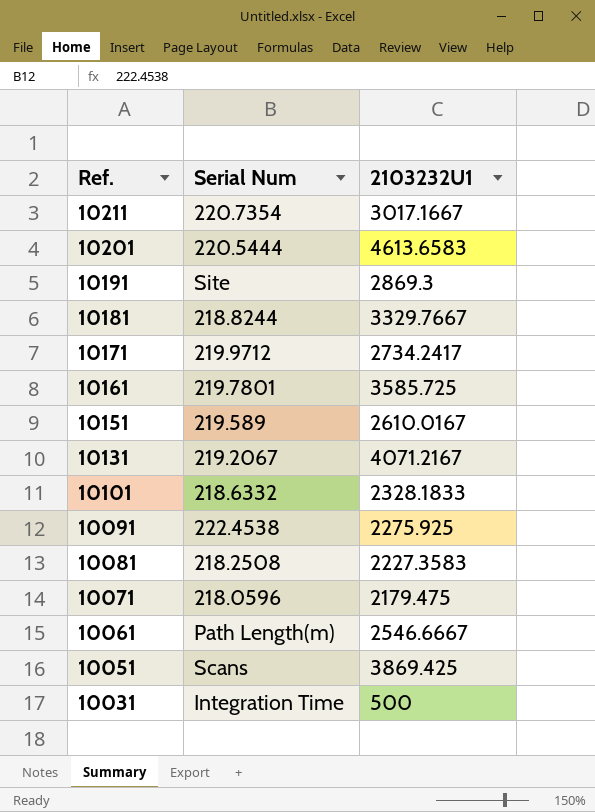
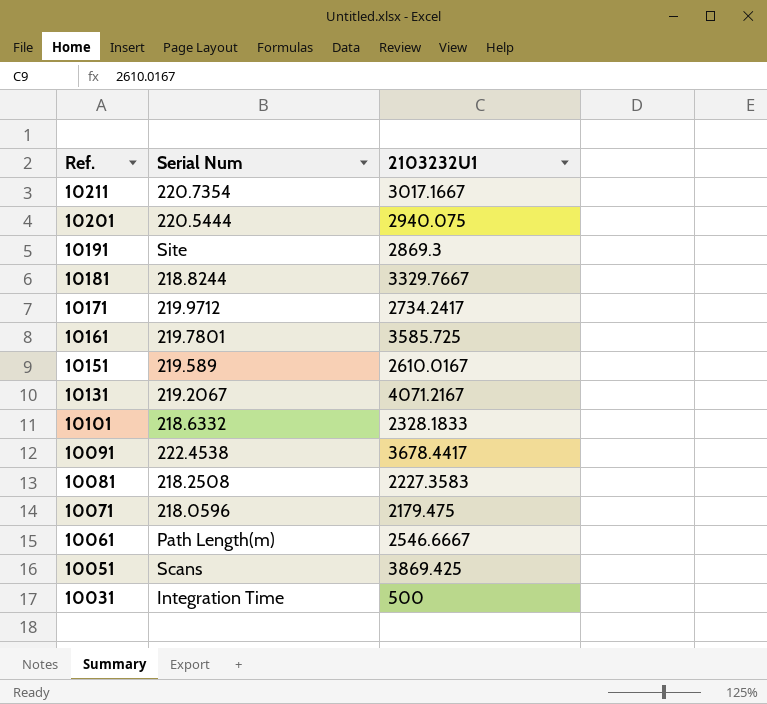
10201 | 2103232U1: 4613.6583 -> 2940.075
10091 | 2103232U1: 2275.925 -> 3678.4417

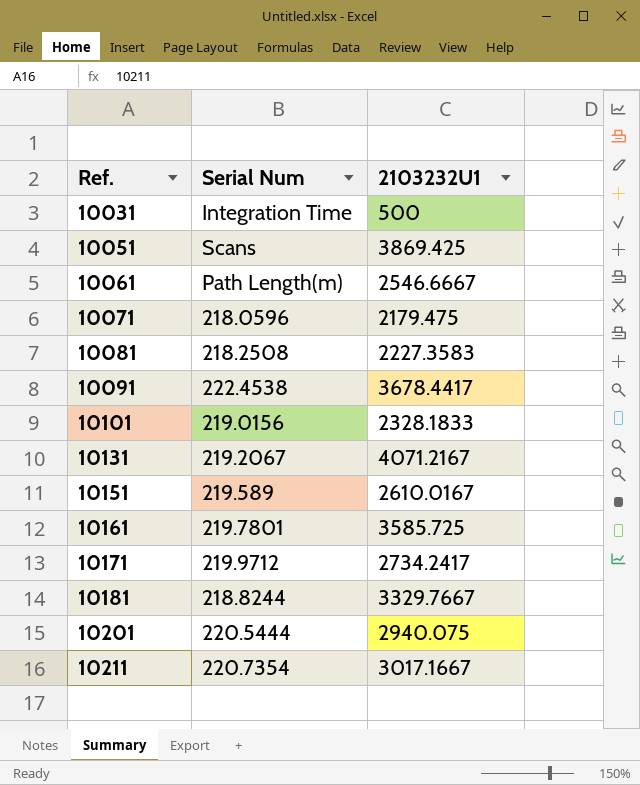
row order: Ref. descending -> Ref. ascending
row 10191: Site | 2869.3 -> none
10101 | Serial Num: 218.6332 -> 219.0156

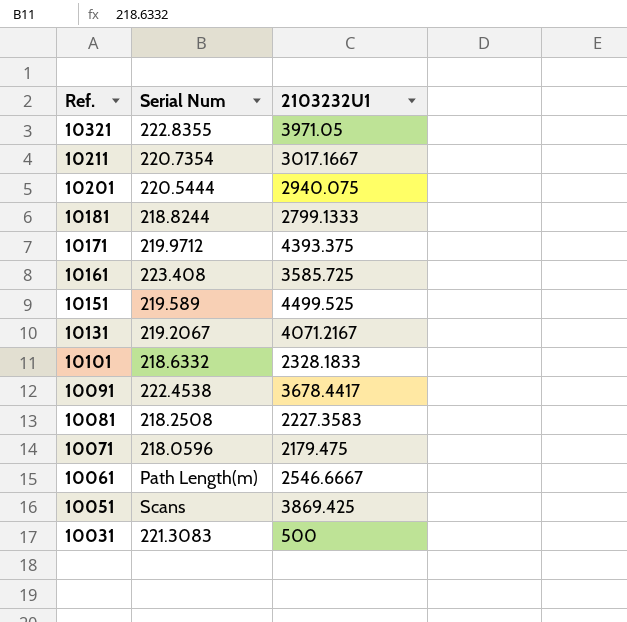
row order: Ref. ascending -> Ref. descending
row 10321: none -> 222.8355 | 3971.05
10181 | 2103232U1: 3329.7667 -> 2799.1333
10171 | 2103232U1: 2734.2417 -> 4393.375
10161 | Serial Num: 219.7801 -> 223.408
10151 | 2103232U1: 2610.0167 -> 4499.525
10101 | Serial Num: 219.0156 -> 218.6332
10031 | Serial Num: Integration Time -> 221.3083

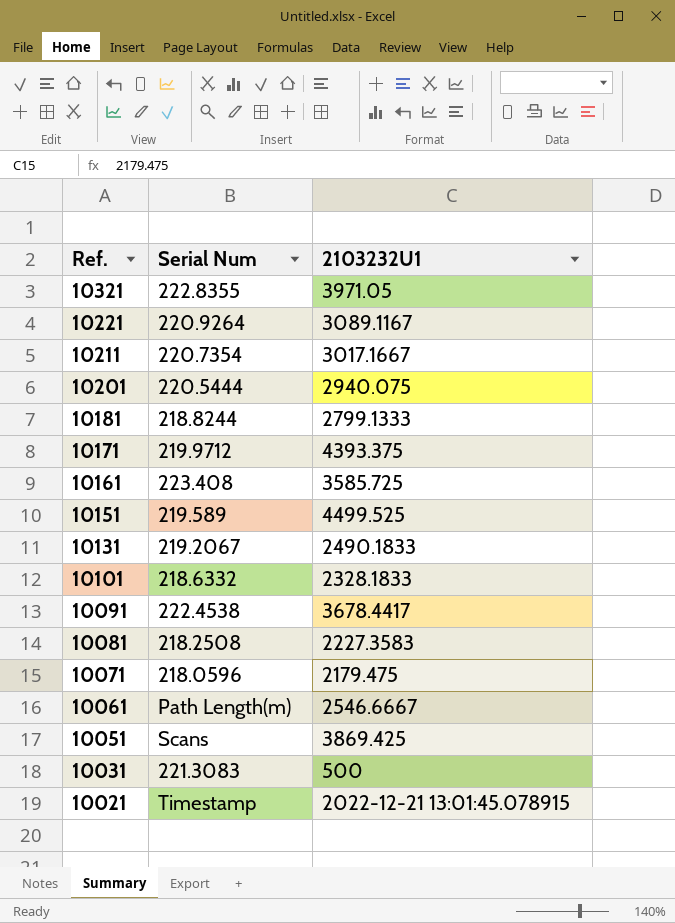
row 10221: none -> 220.9264 | 3089.1167
10131 | 2103232U1: 4071.2167 -> 2490.1833
row 10021: none -> Timestamp | 2022-12-21 13:01:45.078915

